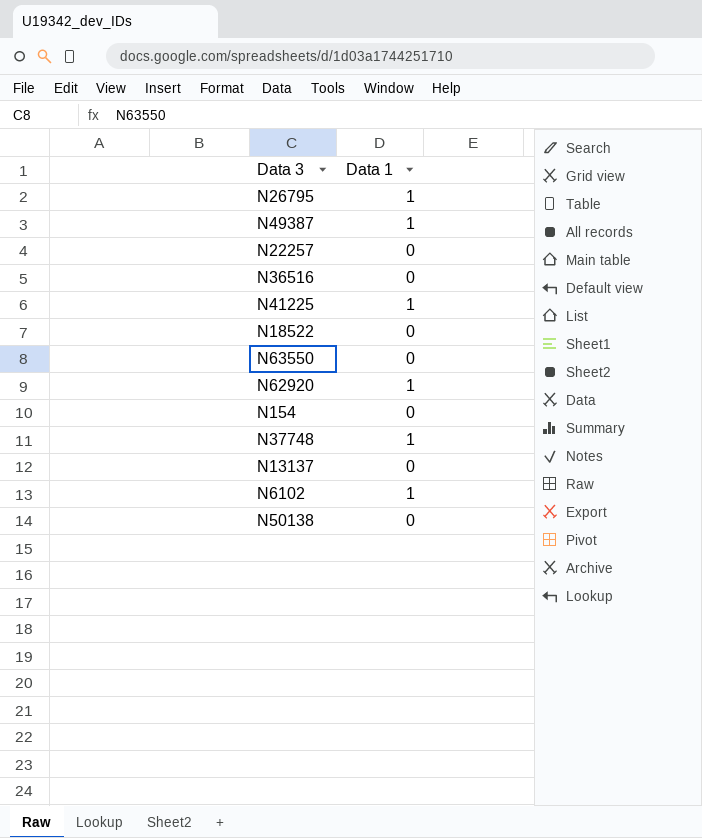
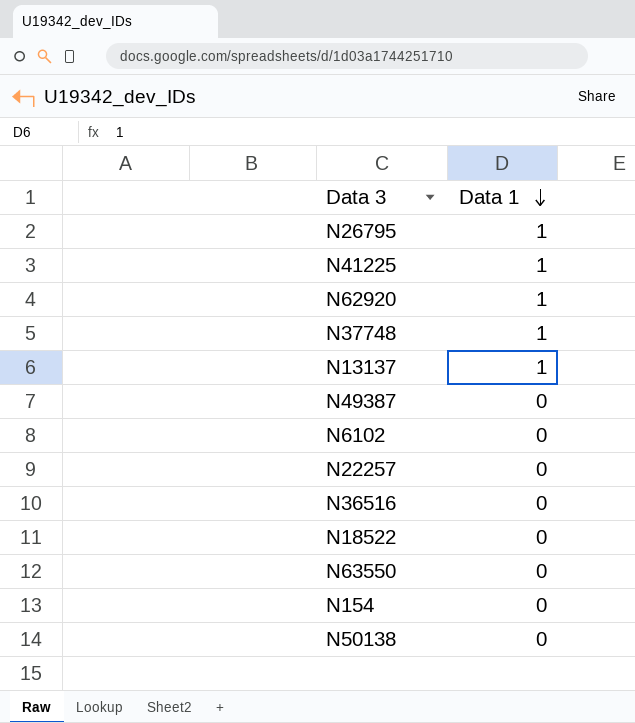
row order: none -> Data 1 descending
N13137 | Data 1: 0 -> 1
N49387 | Data 1: 1 -> 0
N6102 | Data 1: 1 -> 0

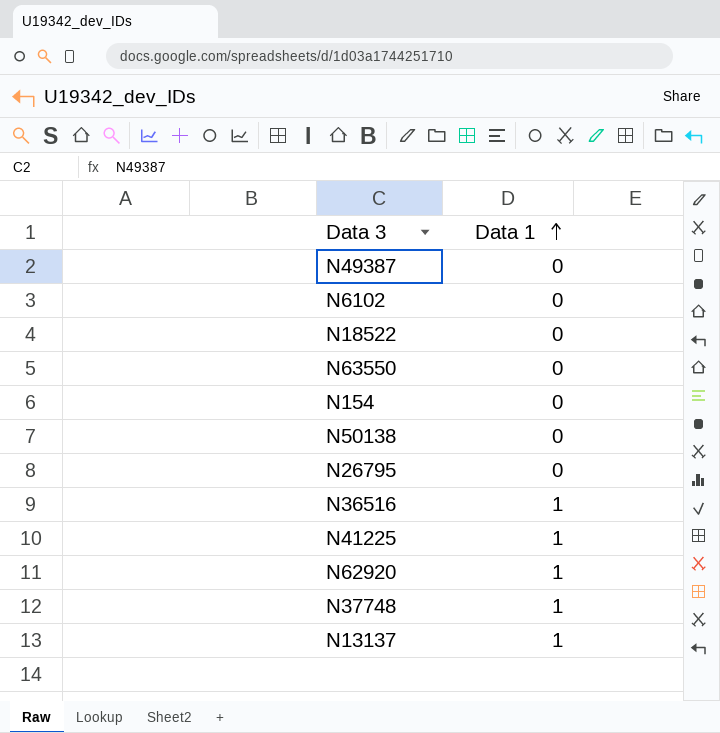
row order: Data 1 descending -> Data 1 ascending
row N22257: 0 -> none
N26795 | Data 1: 1 -> 0
N36516 | Data 1: 0 -> 1

